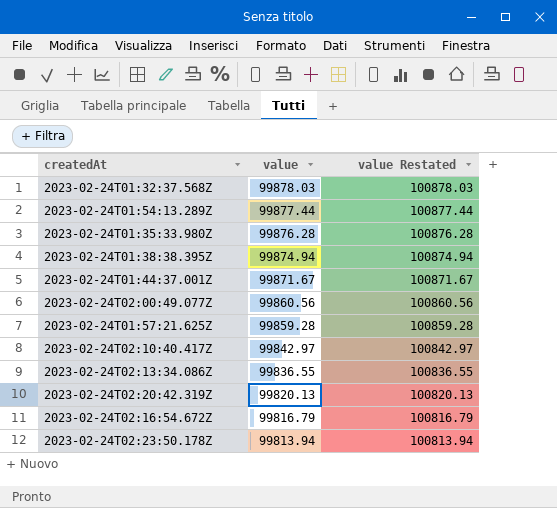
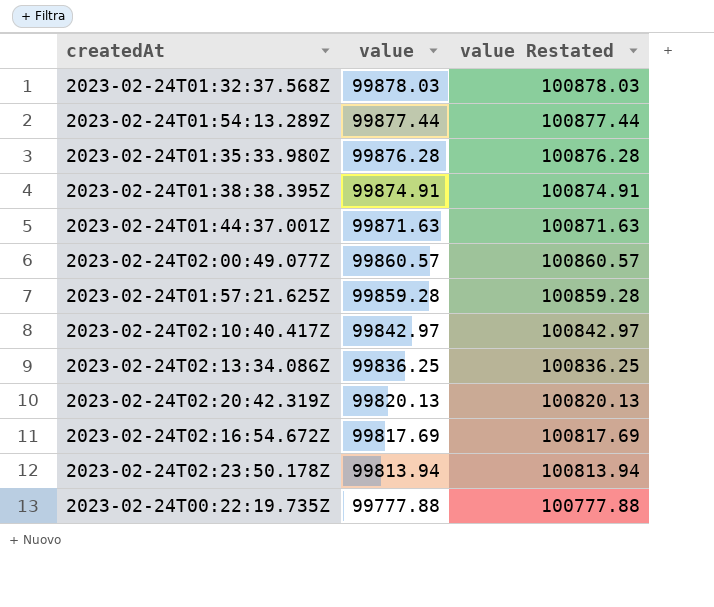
2023-02-24T01:38:38.395Z | value: 99874.94 -> 99874.91
2023-02-24T01:38:38.395Z | value Restated: 100874.94 -> 100874.91
2023-02-24T01:44:37.001Z | value: 99871.67 -> 99871.63
2023-02-24T01:44:37.001Z | value Restated: 100871.67 -> 100871.63
2023-02-24T02:00:49.077Z | value: 99860.56 -> 99860.57
2023-02-24T02:00:49.077Z | value Restated: 100860.56 -> 100860.57
2023-02-24T02:13:34.086Z | value: 99836.55 -> 99836.25
2023-02-24T02:13:34.086Z | value Restated: 100836.55 -> 100836.25
2023-02-24T02:16:54.672Z | value: 99816.79 -> 99817.69
2023-02-24T02:16:54.672Z | value Restated: 100816.79 -> 100817.69
row 2023-02-24T00:22:19.735Z: none -> 99777.88 | 100777.88

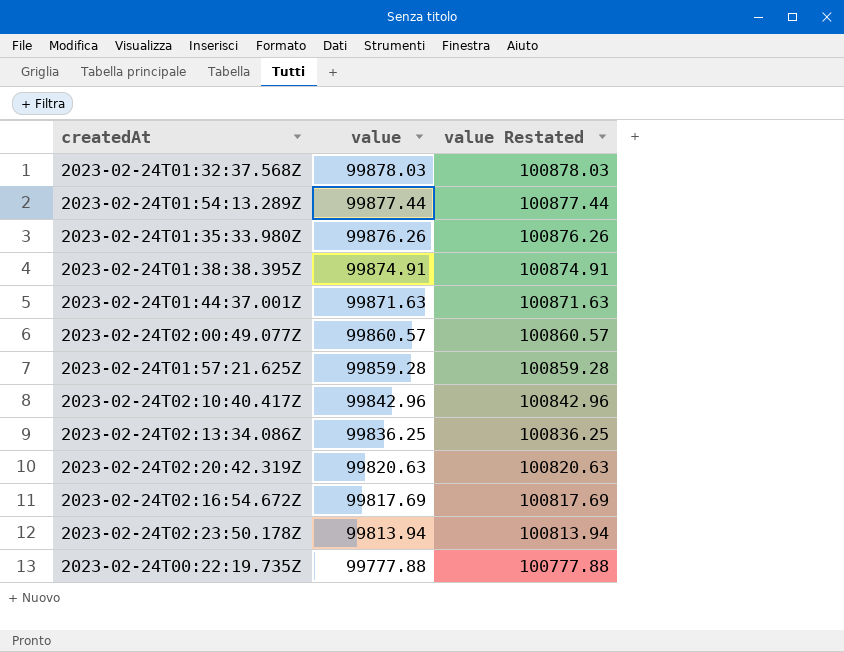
2023-02-24T01:35:33.980Z | value: 99876.28 -> 99876.26
2023-02-24T01:35:33.980Z | value Restated: 100876.28 -> 100876.26
2023-02-24T02:10:40.417Z | value: 99842.97 -> 99842.96
2023-02-24T02:10:40.417Z | value Restated: 100842.97 -> 100842.96
2023-02-24T02:20:42.319Z | value: 99820.13 -> 99820.63
2023-02-24T02:20:42.319Z | value Restated: 100820.13 -> 100820.63

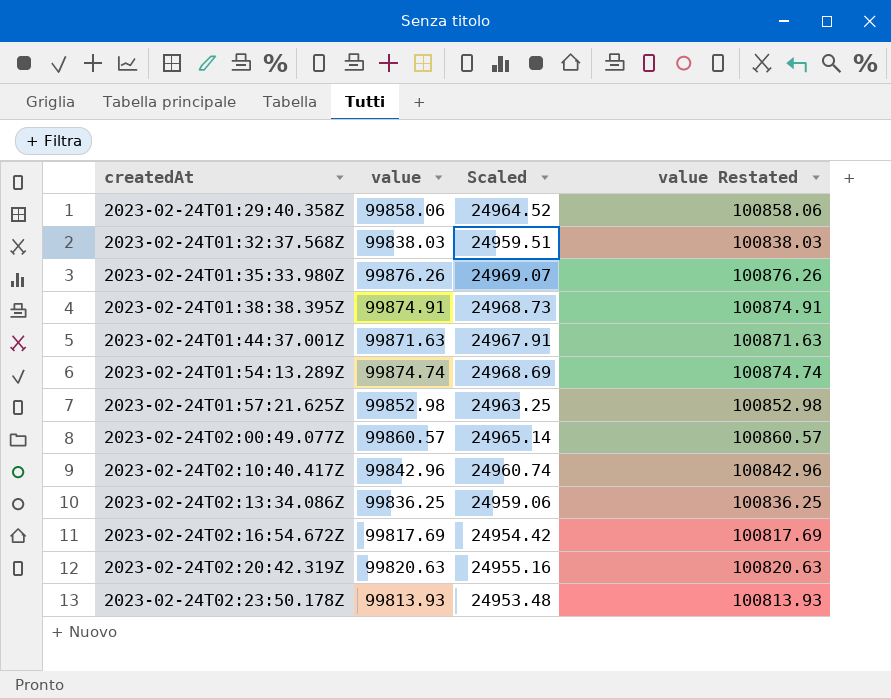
row order: value descending -> createdAt ascending
column Scaled | formula: none -> [value] * 0.25
row 2023-02-24T00:22:19.735Z: 99777.88 | 100777.88 -> none
row 2023-02-24T01:29:40.358Z: none -> 99858.06 | 24964.52 | 100858.06
2023-02-24T01:32:37.568Z | value: 99878.03 -> 99838.03
2023-02-24T01:32:37.568Z | value Restated: 100878.03 -> 100838.03
2023-02-24T01:54:13.289Z | value: 99877.44 -> 99874.74
2023-02-24T01:54:13.289Z | value Restated: 100877.44 -> 100874.74
2023-02-24T01:57:21.625Z | value: 99859.28 -> 99852.98
2023-02-24T01:57:21.625Z | value Restated: 100859.28 -> 100852.98
2023-02-24T02:23:50.178Z | value: 99813.94 -> 99813.93
2023-02-24T02:23:50.178Z | value Restated: 100813.94 -> 100813.93

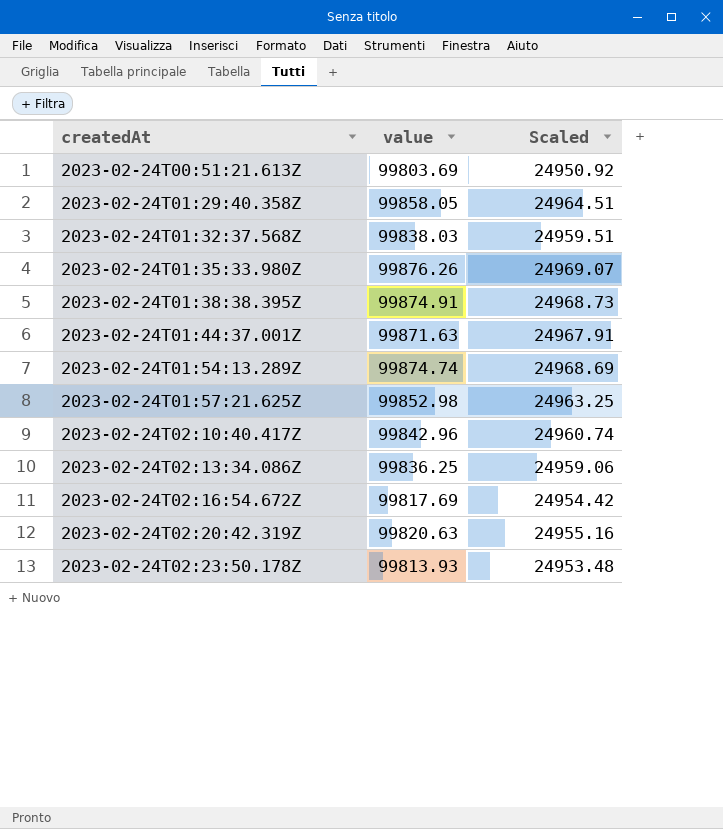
column value Restated | formula: [value] + 1000 -> none
row 2023-02-24T02:00:49.077Z: 99860.57 | 24965.14 | 100860.57 -> none
row 2023-02-24T00:51:21.613Z: none -> 99803.69 | 24950.92
2023-02-24T01:29:40.358Z | value: 99858.06 -> 99858.05
2023-02-24T01:29:40.358Z | Scaled: 24964.52 -> 24964.51

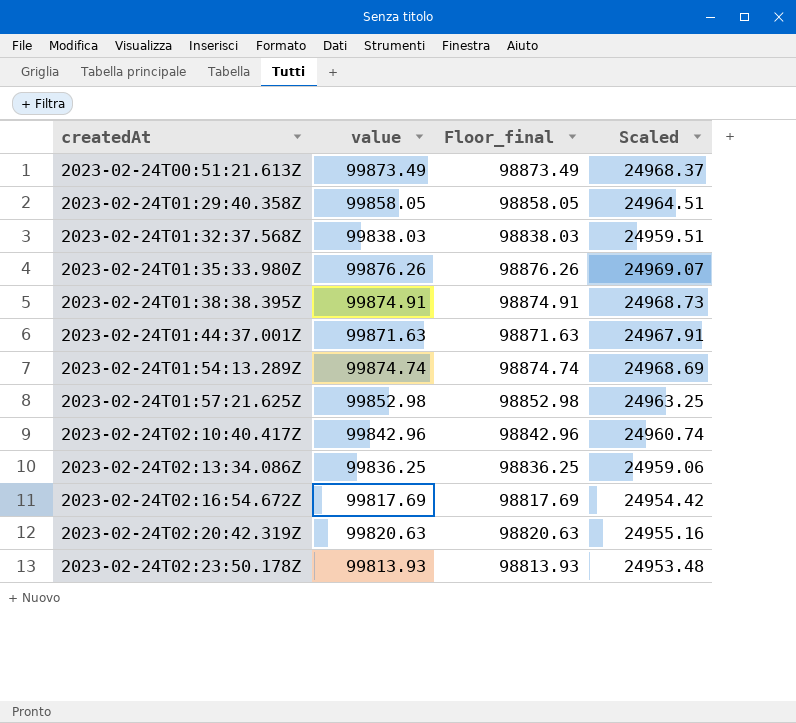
column Floor_final | formula: none -> [value] - 1000
2023-02-24T00:51:21.613Z | value: 99803.69 -> 99873.49
2023-02-24T00:51:21.613Z | Scaled: 24950.92 -> 24968.37

